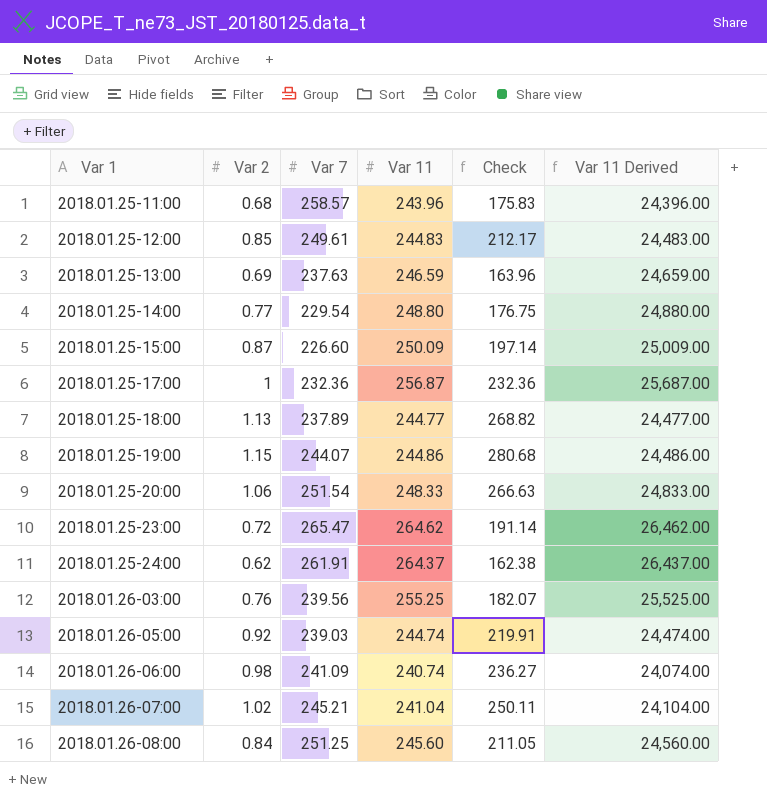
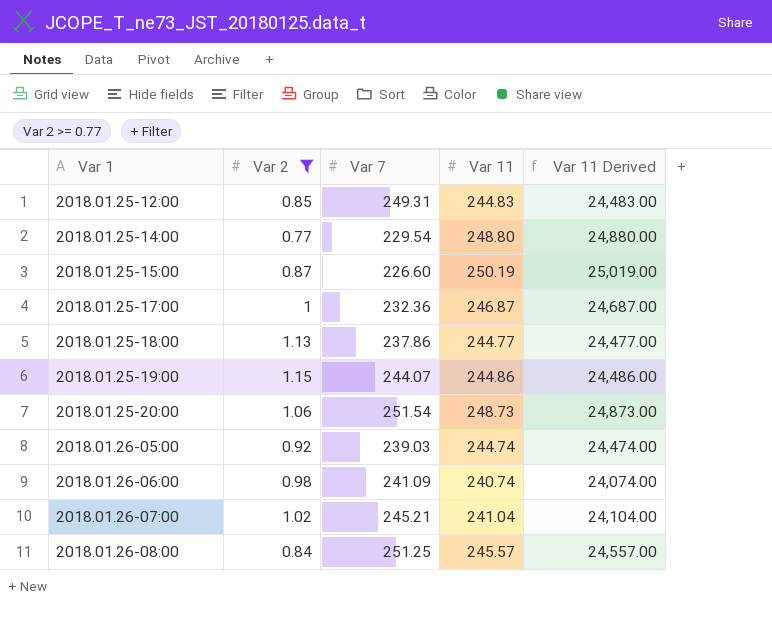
filter: none -> Var 2 >= 0.77
column Check | formula: [Var 2] * [Var 7] -> none
2018.01.25-12:00 | Var 7: 249.61 -> 249.31
2018.01.25-15:00 | Var 11: 250.09 -> 250.19
2018.01.25-15:00 | Var 11 Derived: 25,009.00 -> 25,019.00
2018.01.25-17:00 | Var 11: 256.87 -> 246.87
2018.01.25-17:00 | Var 11 Derived: 25,687.00 -> 24,687.00
2018.01.25-18:00 | Var 7: 237.89 -> 237.86
2018.01.25-20:00 | Var 11: 248.33 -> 248.73
2018.01.25-20:00 | Var 11 Derived: 24,833.00 -> 24,873.00
2018.01.26-08:00 | Var 11: 245.60 -> 245.57
2018.01.26-08:00 | Var 11 Derived: 24,560.00 -> 24,557.00

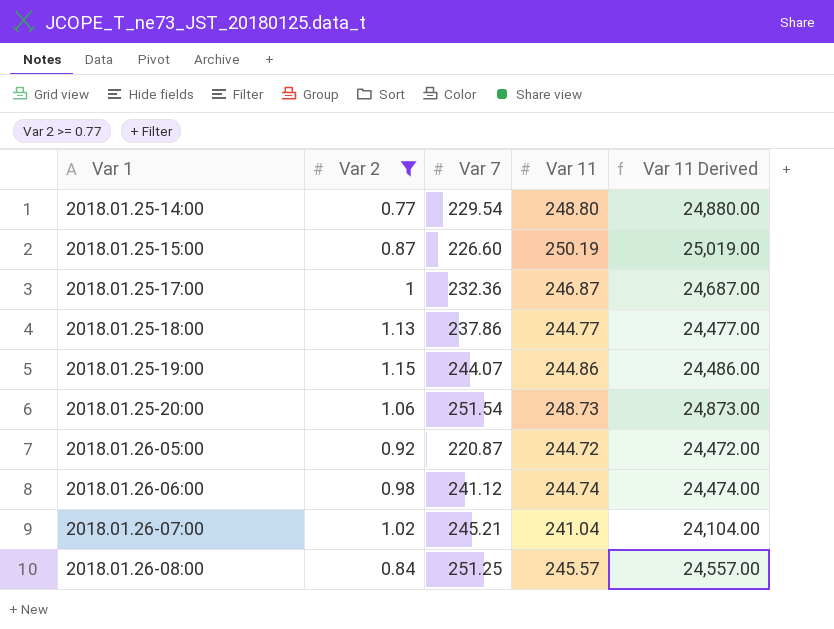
row 2018.01.25-12:00: 0.85 | 249.31 | 244.83 | 24,483.00 -> none
2018.01.26-05:00 | Var 7: 239.03 -> 220.87
2018.01.26-05:00 | Var 11: 244.74 -> 244.72
2018.01.26-05:00 | Var 11 Derived: 24,474.00 -> 24,472.00
2018.01.26-06:00 | Var 7: 241.09 -> 241.12
2018.01.26-06:00 | Var 11: 240.74 -> 244.74
2018.01.26-06:00 | Var 11 Derived: 24,074.00 -> 24,474.00

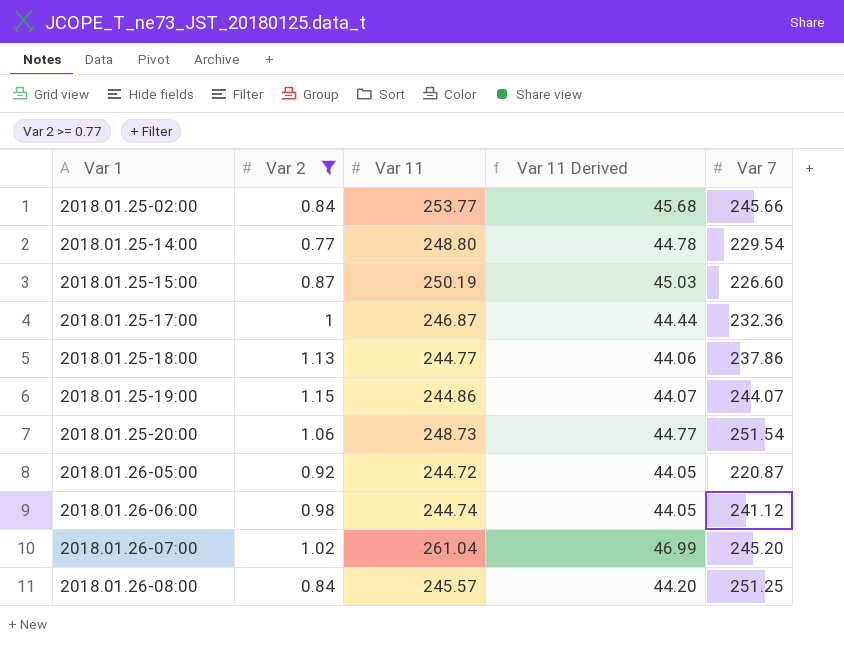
column Var 11 Derived | formula: [Var 11] * 100 -> [Var 11] * 0.18
column Var 7 | position: 3 -> 5
row 2018.01.25-02:00: none -> 0.84 | 253.77 | 45.68 | 245.66
2018.01.26-07:00 | Var 11: 241.04 -> 261.04
2018.01.26-07:00 | Var 7: 245.21 -> 245.20

